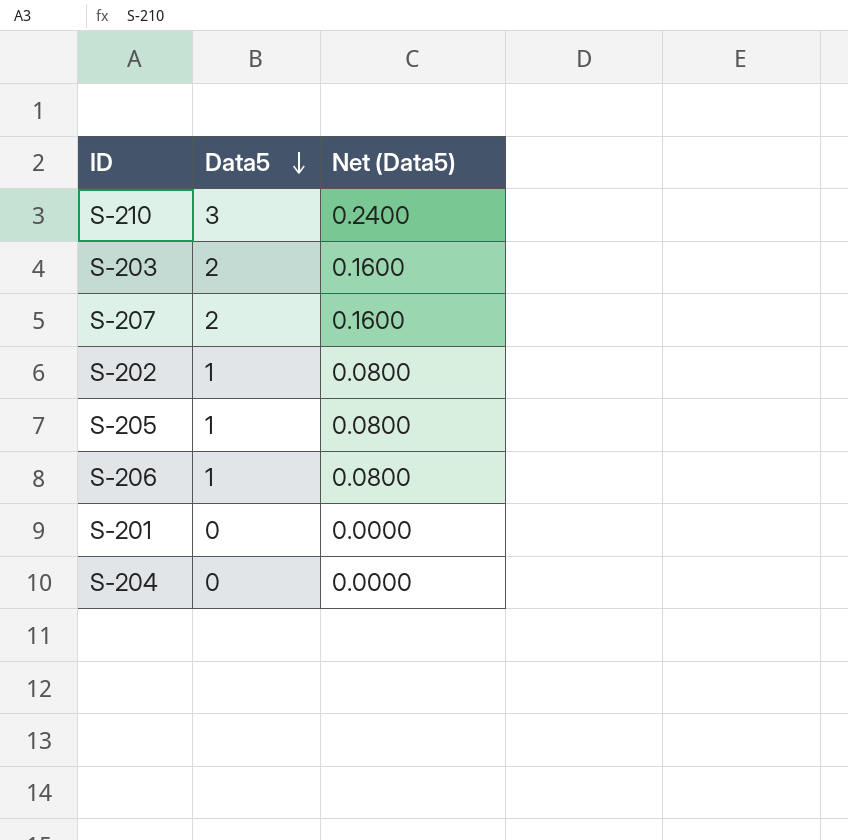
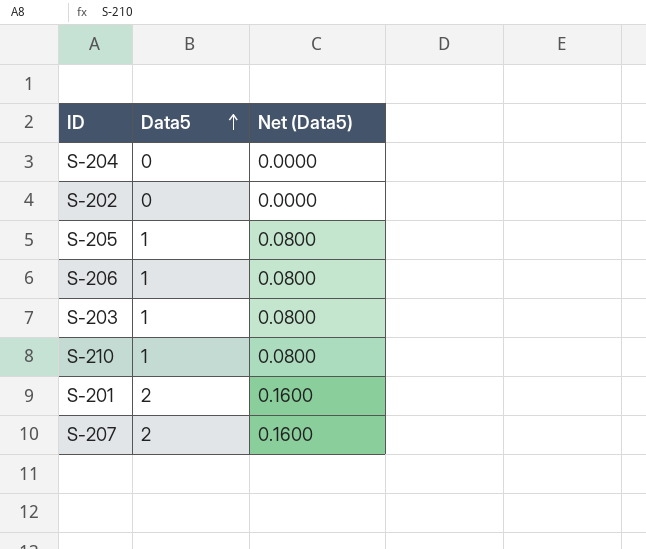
row order: Data5 descending -> Data5 ascending
S-202 | Data5: 1 -> 0
S-202 | Net (Data5): 0.0800 -> 0.0000
S-203 | Data5: 2 -> 1
S-203 | Net (Data5): 0.1600 -> 0.0800
S-210 | Data5: 3 -> 1
S-210 | Net (Data5): 0.2400 -> 0.0800
S-201 | Data5: 0 -> 2
S-201 | Net (Data5): 0.0000 -> 0.1600

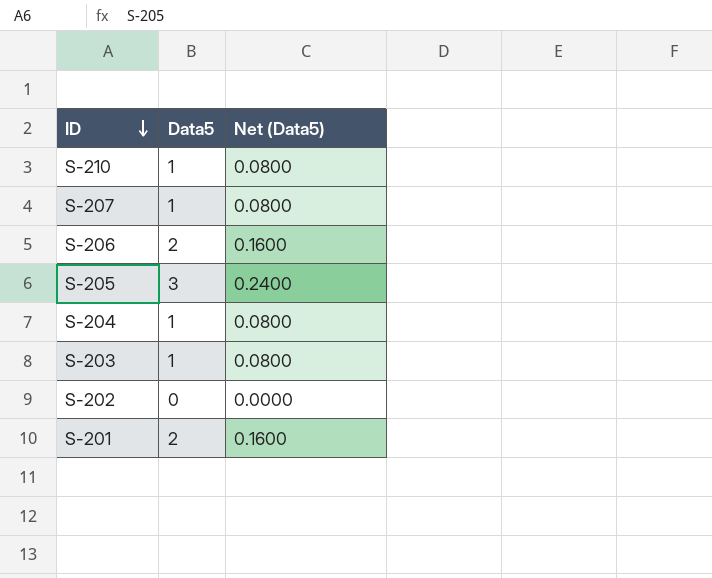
row order: Data5 ascending -> ID descending
S-207 | Data5: 2 -> 1
S-207 | Net (Data5): 0.1600 -> 0.0800
S-206 | Data5: 1 -> 2
S-206 | Net (Data5): 0.0800 -> 0.1600
S-205 | Data5: 1 -> 3
S-205 | Net (Data5): 0.0800 -> 0.2400
S-204 | Data5: 0 -> 1
S-204 | Net (Data5): 0.0000 -> 0.0800

